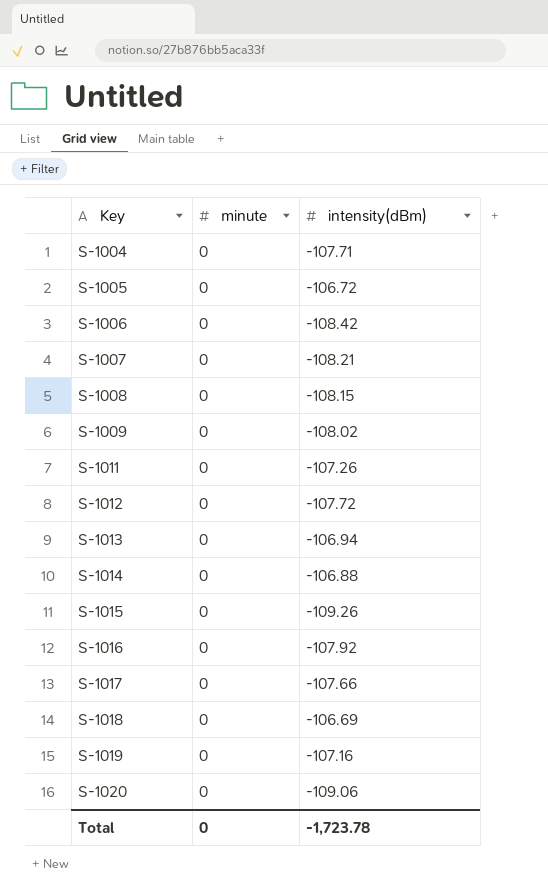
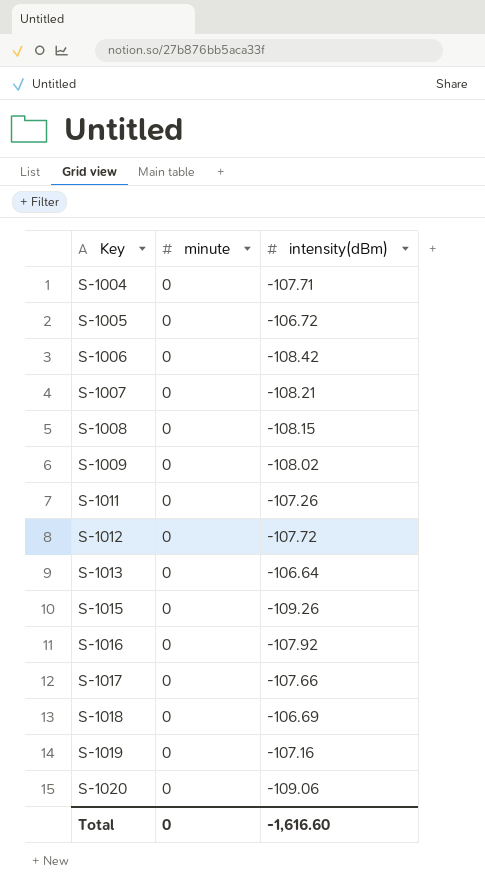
row S-1014: 0 | -106.88 -> none
S-1013 | intensity(dBm): -106.94 -> -106.64
Total | intensity(dBm): -1,723.78 -> -1,616.60

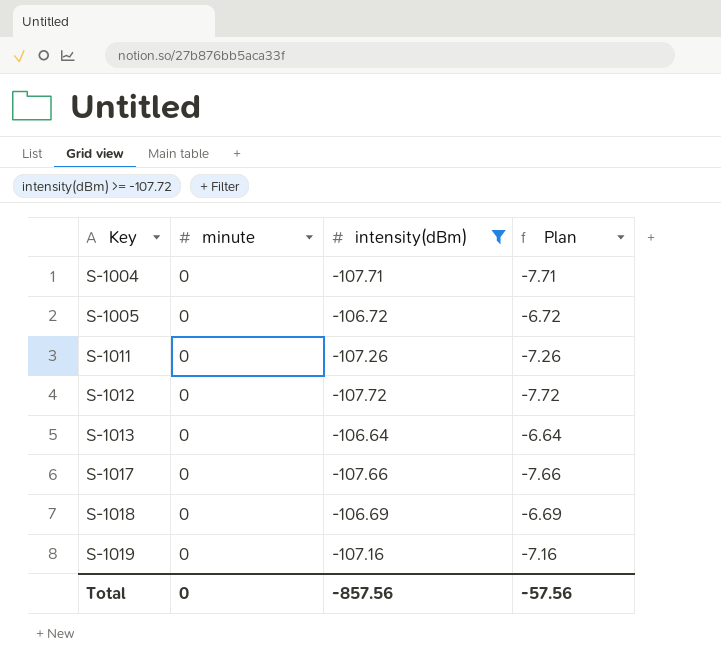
filter: none -> intensity(dBm) >= -107.72
column Plan | formula: none -> [intensity(dBm)] + 100
Total | intensity(dBm): -1,616.60 -> -857.56

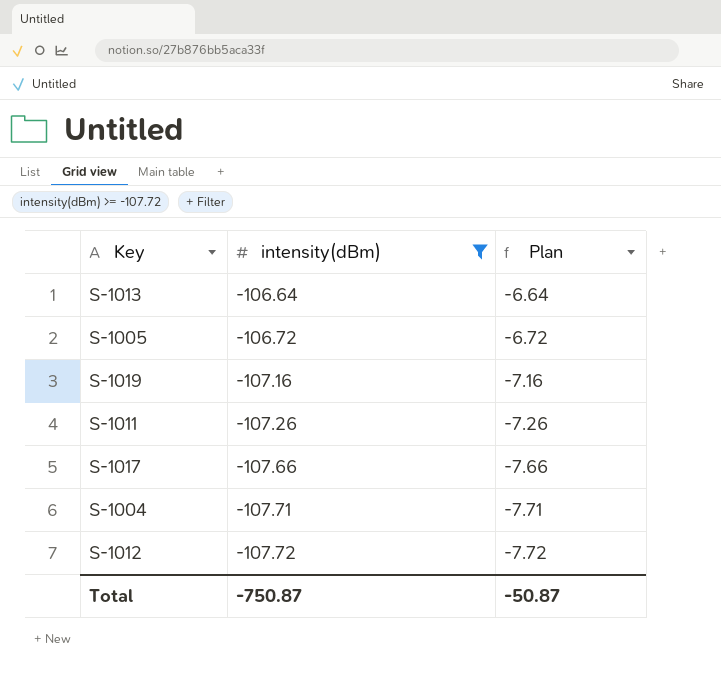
row order: Key ascending -> intensity(dBm) descending
column minute | position: 2 -> none
row S-1018: 0 | -106.69 | -6.69 -> none
Total | intensity(dBm): -857.56 -> -750.87
Total | Plan: -57.56 -> -50.87

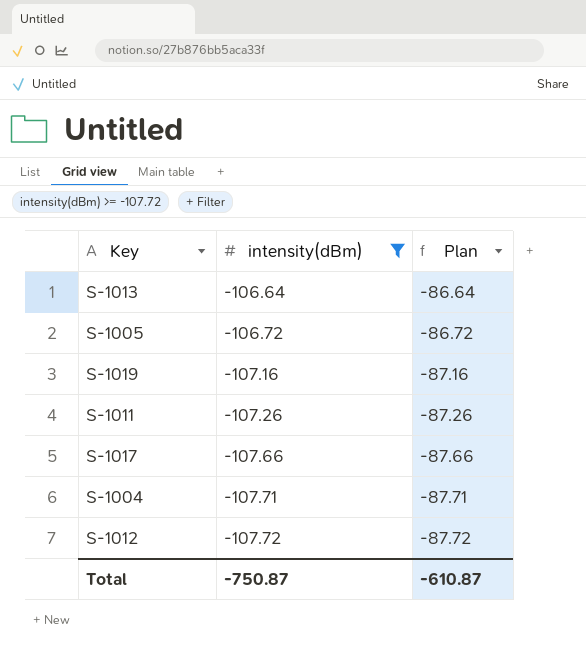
column Plan | formula: [intensity(dBm)] + 100 -> [intensity(dBm)] + 20
Total | Plan: -50.87 -> -610.87

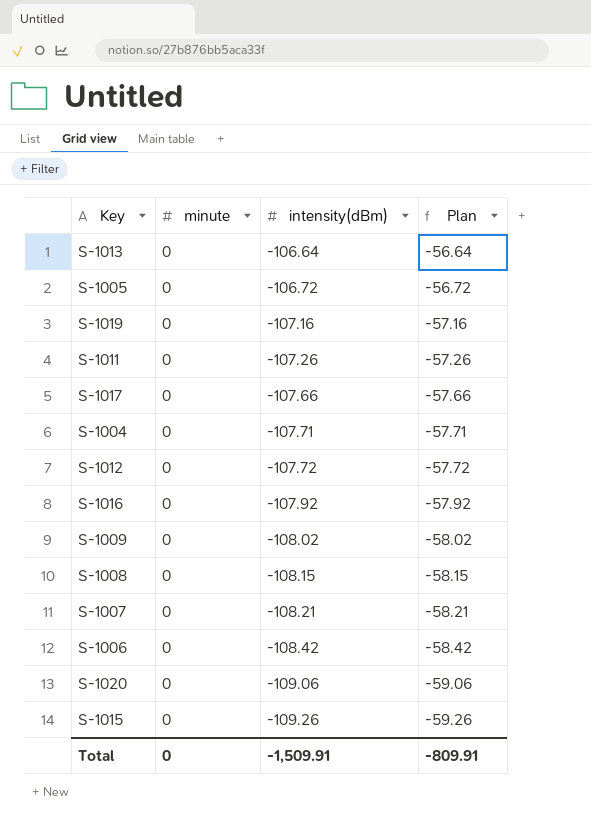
filter: intensity(dBm) >= -107.72 -> none
column minute | position: none -> 2
column Plan | formula: [intensity(dBm)] + 20 -> [intensity(dBm)] + 50
Total | intensity(dBm): -750.87 -> -1,509.91
Total | Plan: -610.87 -> -809.91

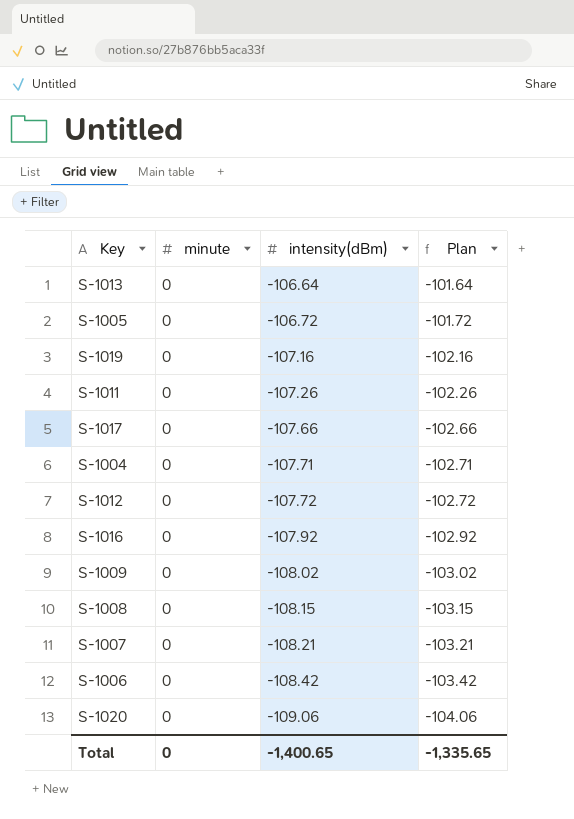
column Plan | formula: [intensity(dBm)] + 50 -> [intensity(dBm)] + 5
row S-1015: 0 | -109.26 | -59.26 -> none
Total | intensity(dBm): -1,509.91 -> -1,400.65
Total | Plan: -809.91 -> -1,335.65

